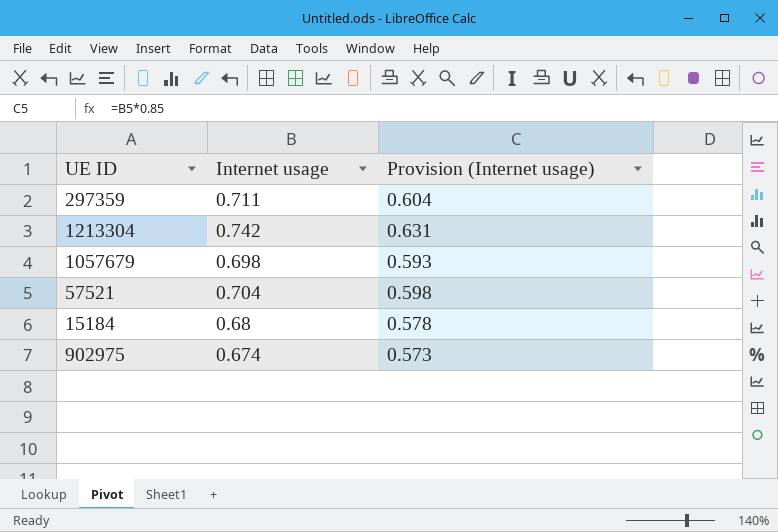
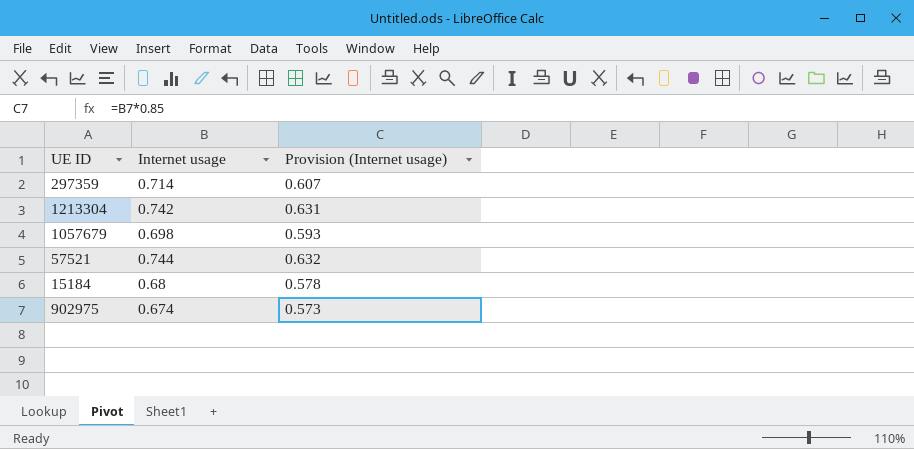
297359 | Internet usage: 0.711 -> 0.714
297359 | Provision (Internet usage): 0.604 -> 0.607
57521 | Internet usage: 0.704 -> 0.744
57521 | Provision (Internet usage): 0.598 -> 0.632

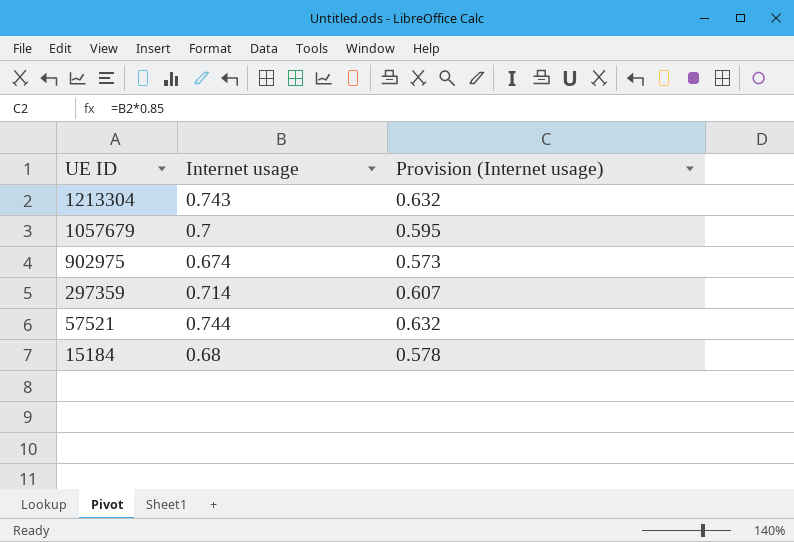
row order: none -> UE ID descending
1213304 | Internet usage: 0.742 -> 0.743
1213304 | Provision (Internet usage): 0.631 -> 0.632
1057679 | Internet usage: 0.698 -> 0.7
1057679 | Provision (Internet usage): 0.593 -> 0.595

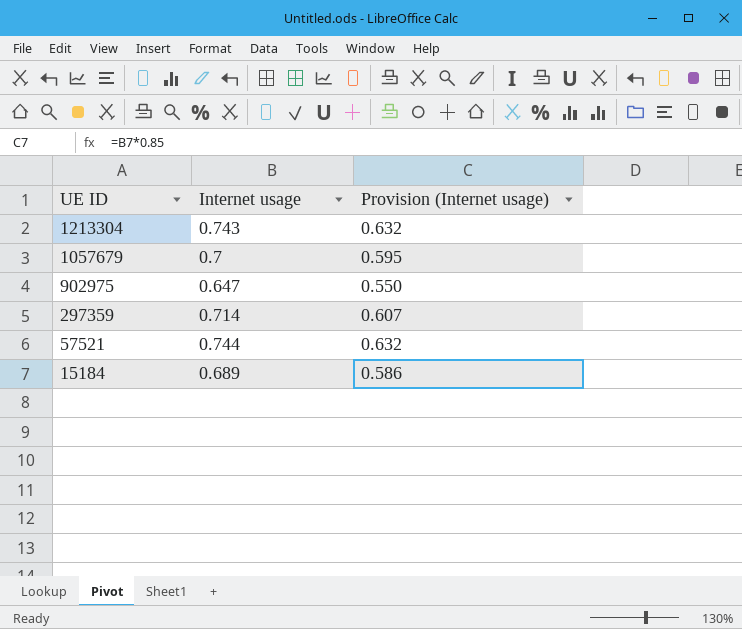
902975 | Internet usage: 0.674 -> 0.647
902975 | Provision (Internet usage): 0.573 -> 0.550
15184 | Internet usage: 0.68 -> 0.689
15184 | Provision (Internet usage): 0.578 -> 0.586

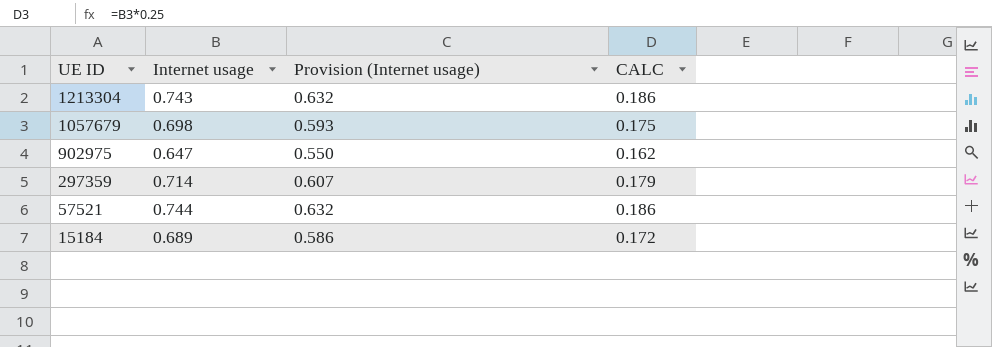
column CALC | formula: none -> [Internet usage] * 0.25
1057679 | Internet usage: 0.7 -> 0.698
1057679 | Provision (Internet usage): 0.595 -> 0.593

